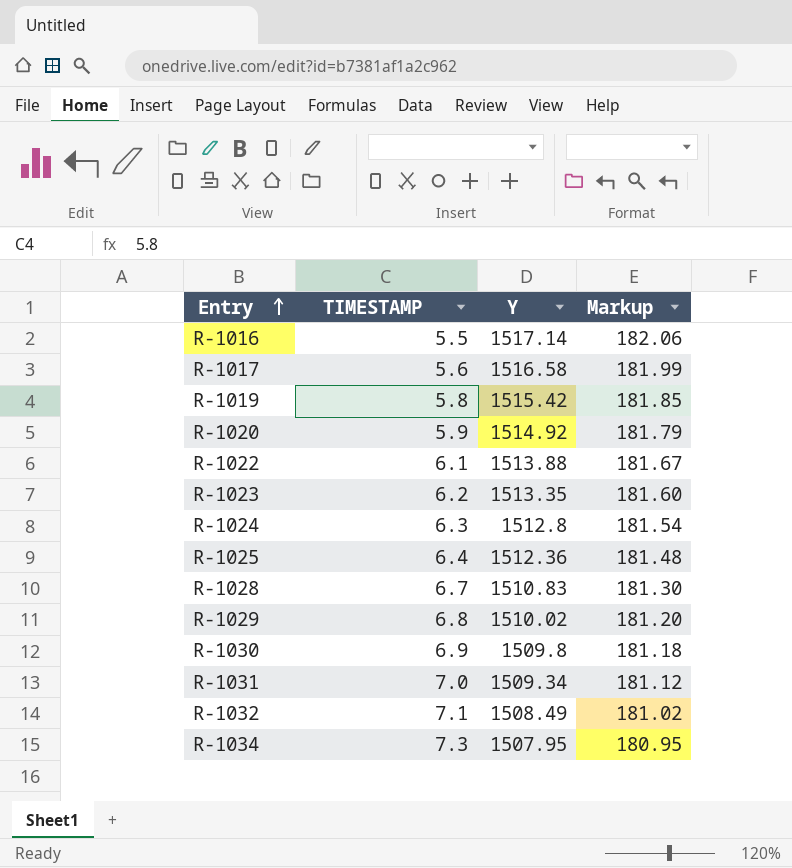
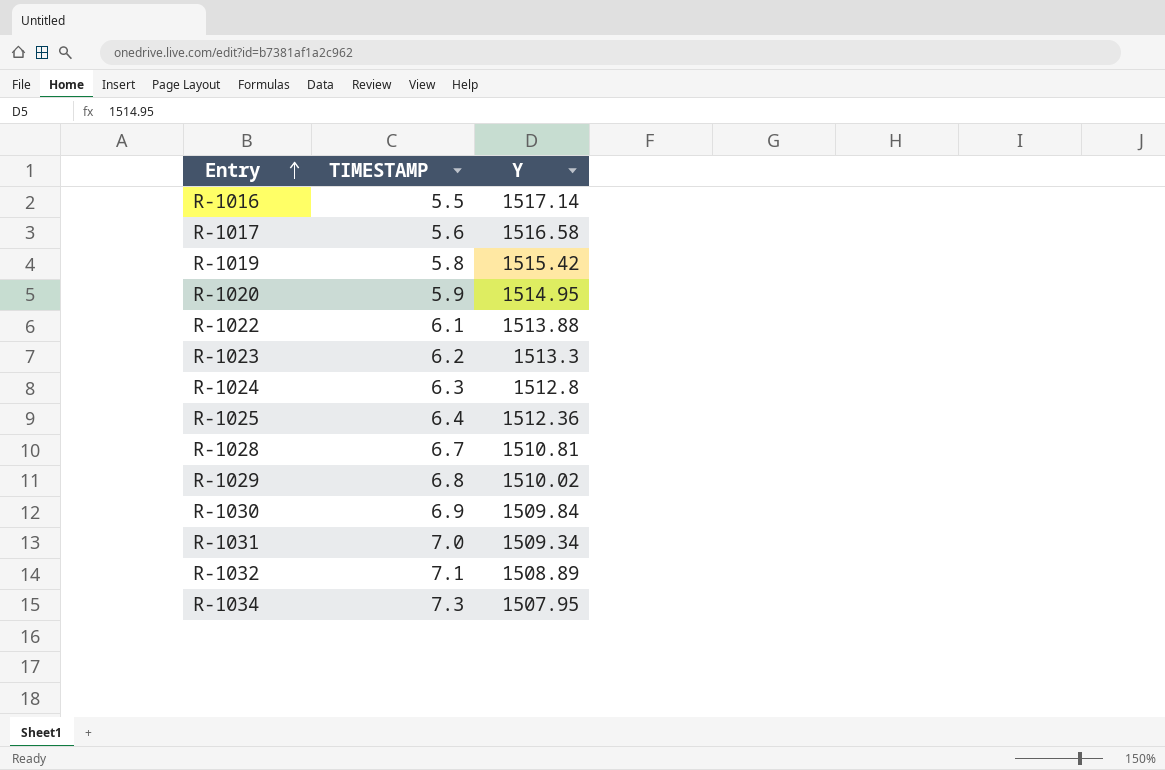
column Markup | formula: [Y] * 0.12 -> none
R-1020 | Y: 1514.92 -> 1514.95
R-1023 | Y: 1513.35 -> 1513.3
R-1028 | Y: 1510.83 -> 1510.81
R-1030 | Y: 1509.8 -> 1509.84
R-1032 | Y: 1508.49 -> 1508.89

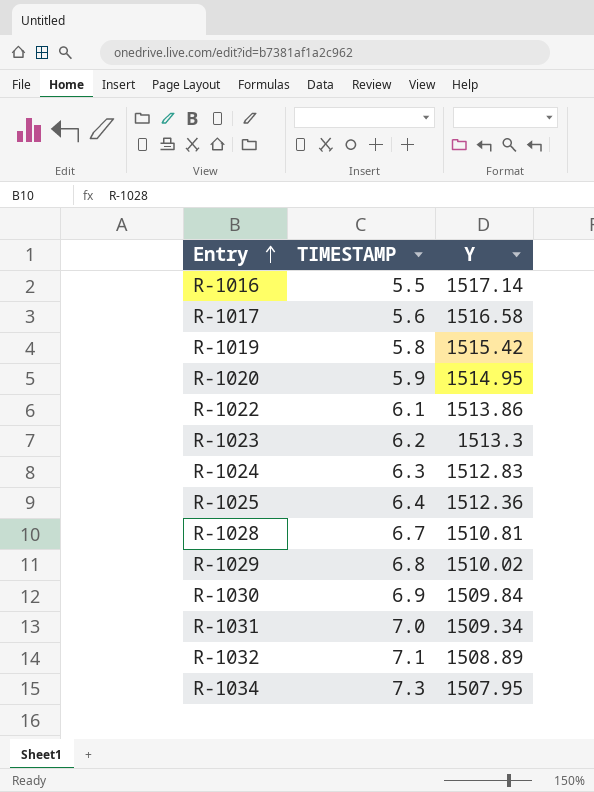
R-1022 | Y: 1513.88 -> 1513.86
R-1024 | Y: 1512.8 -> 1512.83

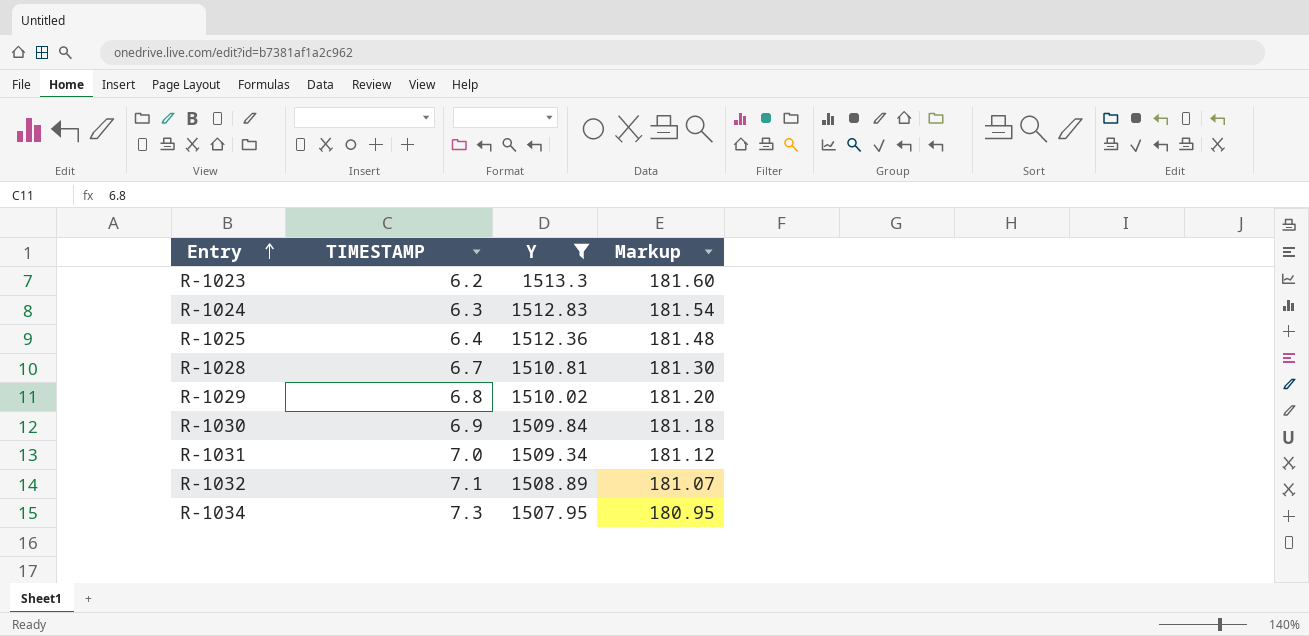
filter: none -> Y <= 1513.3
column Markup | formula: none -> [Y] * 0.12

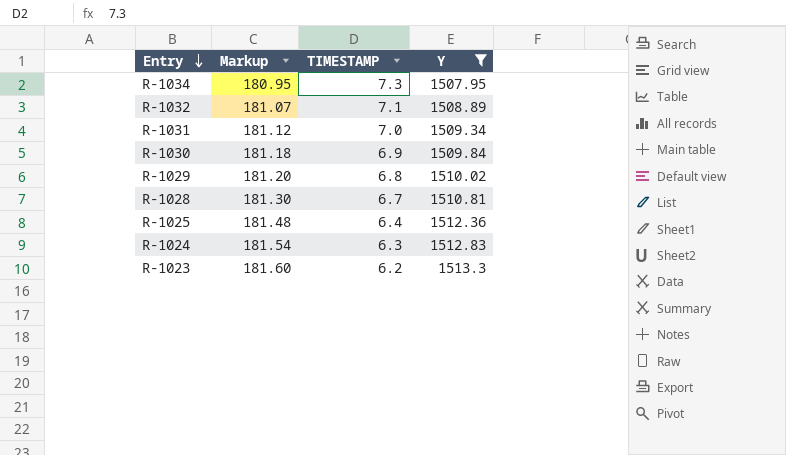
row order: Entry ascending -> Entry descending
column Markup | position: 4 -> 2

